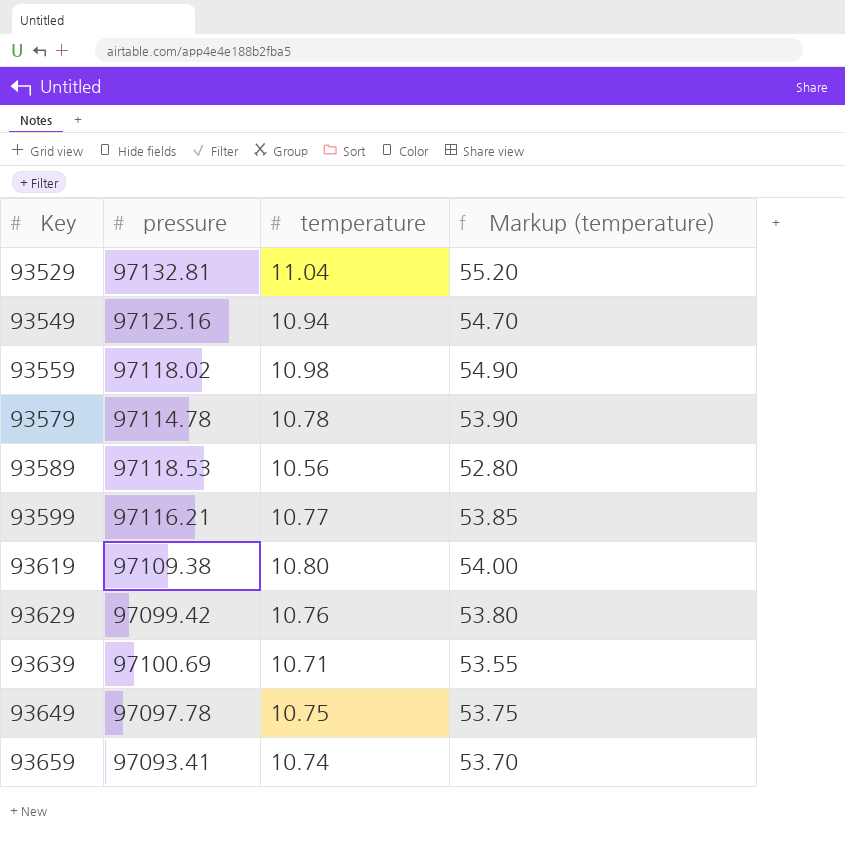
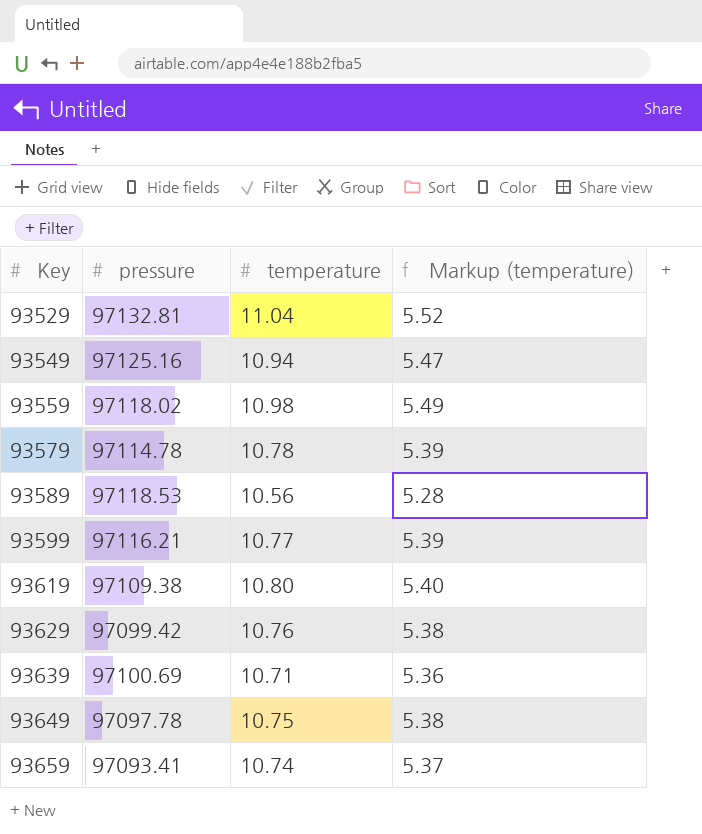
column Markup (temperature) | formula: [temperature] * 5 -> [temperature] * 0.5

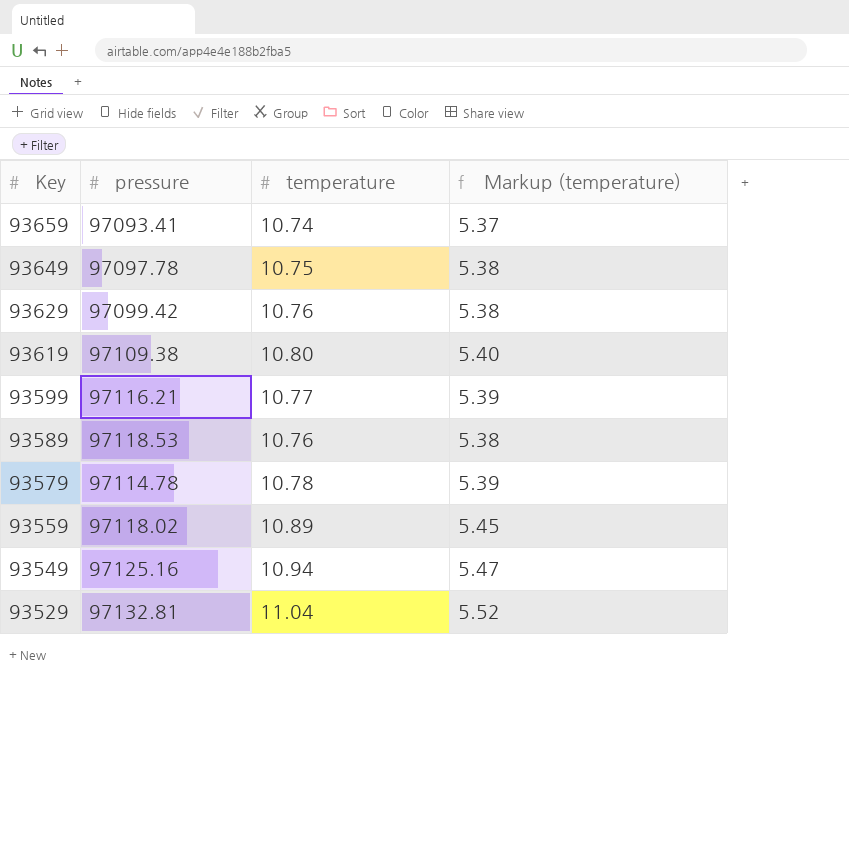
row order: Key ascending -> Key descending
row 93639: 97100.69 | 10.71 | 5.36 -> none
93589 | temperature: 10.56 -> 10.76
93589 | Markup (temperature): 5.28 -> 5.38
93559 | temperature: 10.98 -> 10.89
93559 | Markup (temperature): 5.49 -> 5.45

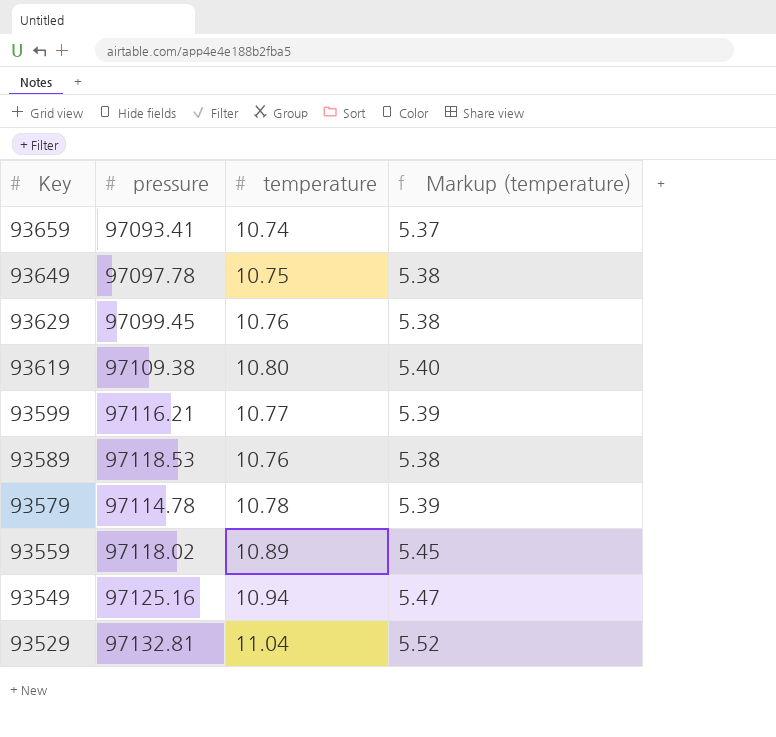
93629 | pressure: 97099.42 -> 97099.45

